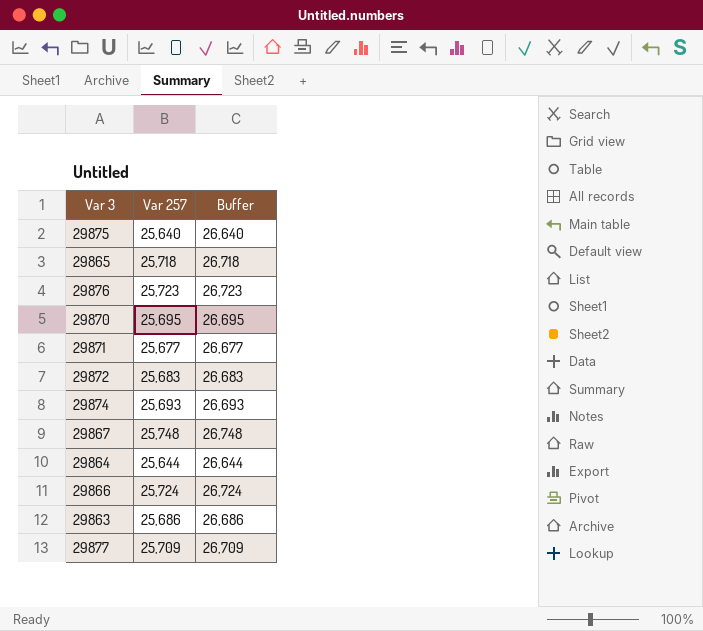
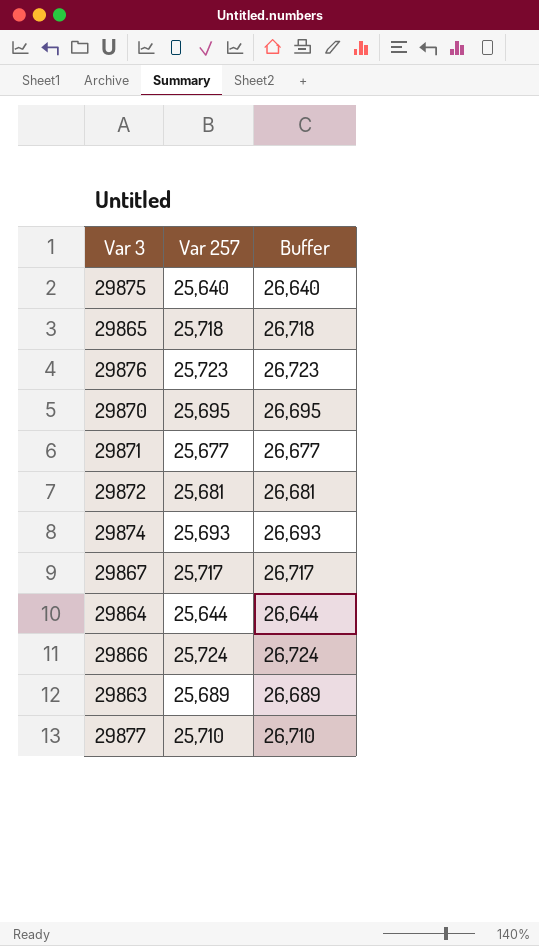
29872 | Var 257: 25,683 -> 25,681
29872 | Buffer: 26,683 -> 26,681
29867 | Var 257: 25,748 -> 25,717
29867 | Buffer: 26,748 -> 26,717
29863 | Var 257: 25,686 -> 25,689
29863 | Buffer: 26,686 -> 26,689
29877 | Var 257: 25,709 -> 25,710
29877 | Buffer: 26,709 -> 26,710

